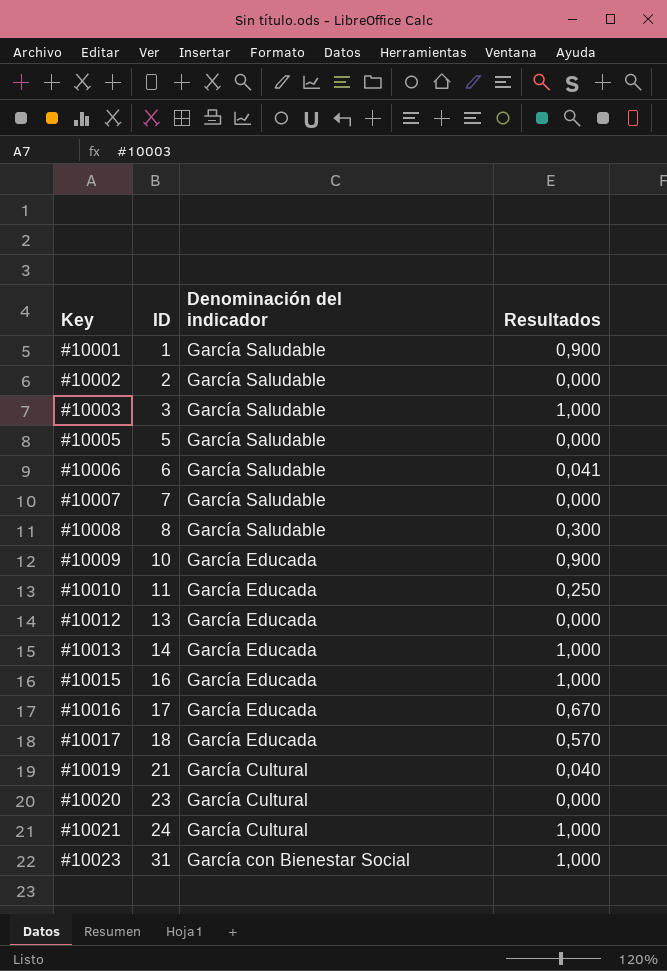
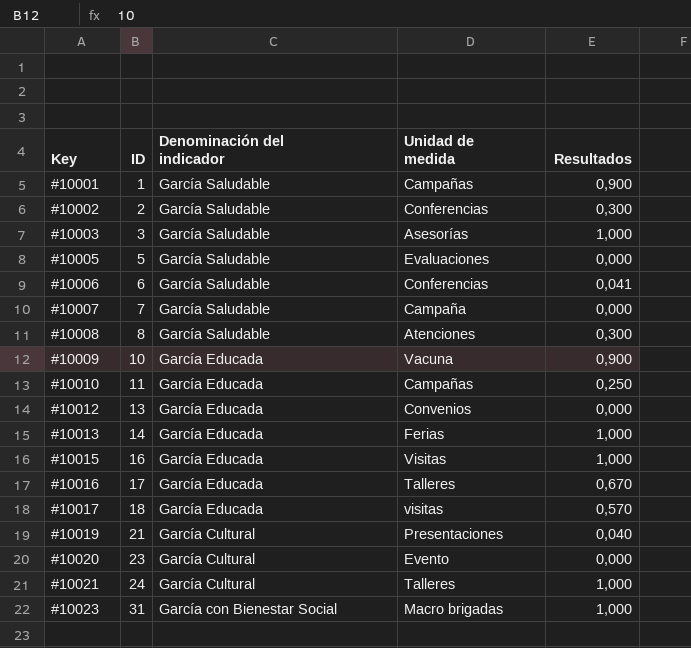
column Unidad de medida | position: none -> 4
#10002 | Resultados: 0,000 -> 0,300

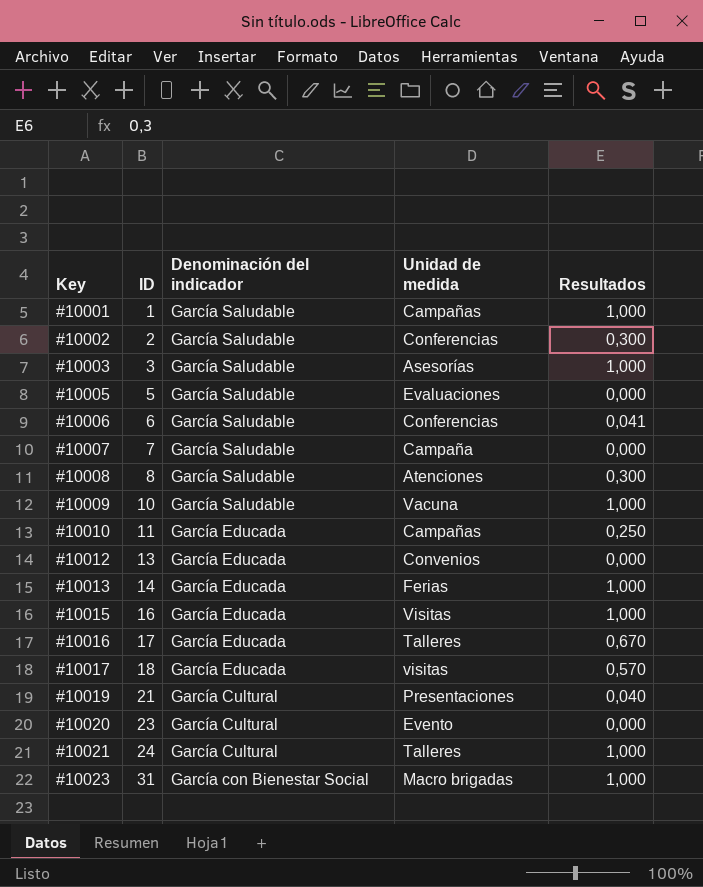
#10001 | Resultados: 0,900 -> 1,000
#10009 | Denominación del indicador: García Educada -> García Saludable
#10009 | Resultados: 0,900 -> 1,000

